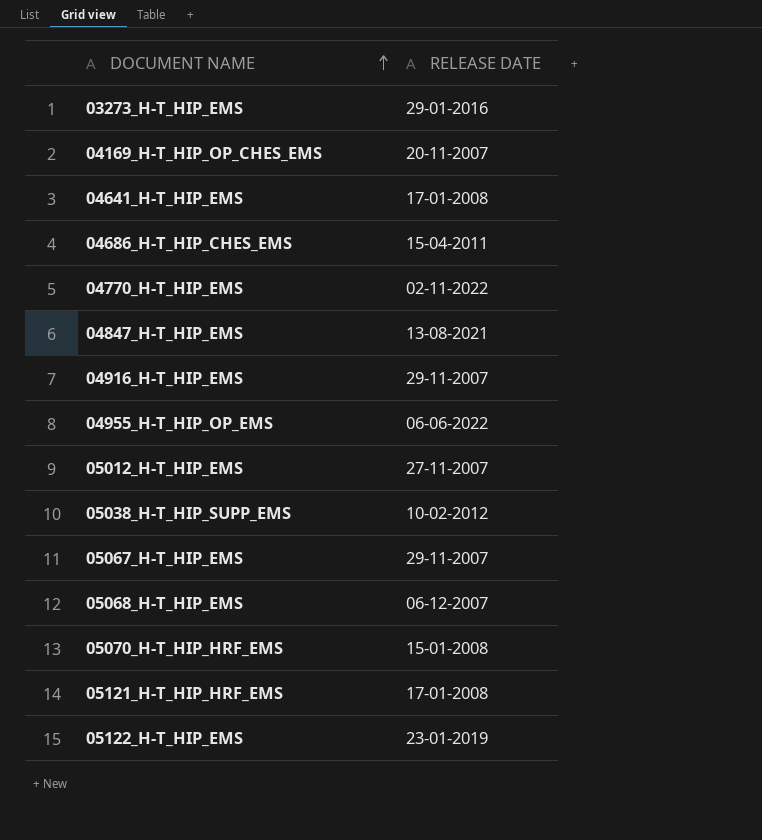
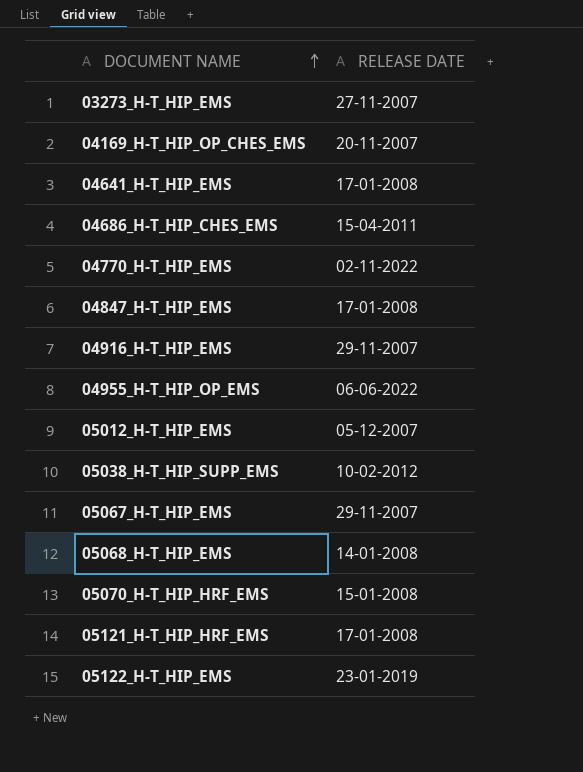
03273_H-T_HIP_EMS | RELEASE DATE: 29-01-2016 -> 27-11-2007
04847_H-T_HIP_EMS | RELEASE DATE: 13-08-2021 -> 17-01-2008
05012_H-T_HIP_EMS | RELEASE DATE: 27-11-2007 -> 05-12-2007
05068_H-T_HIP_EMS | RELEASE DATE: 06-12-2007 -> 14-01-2008

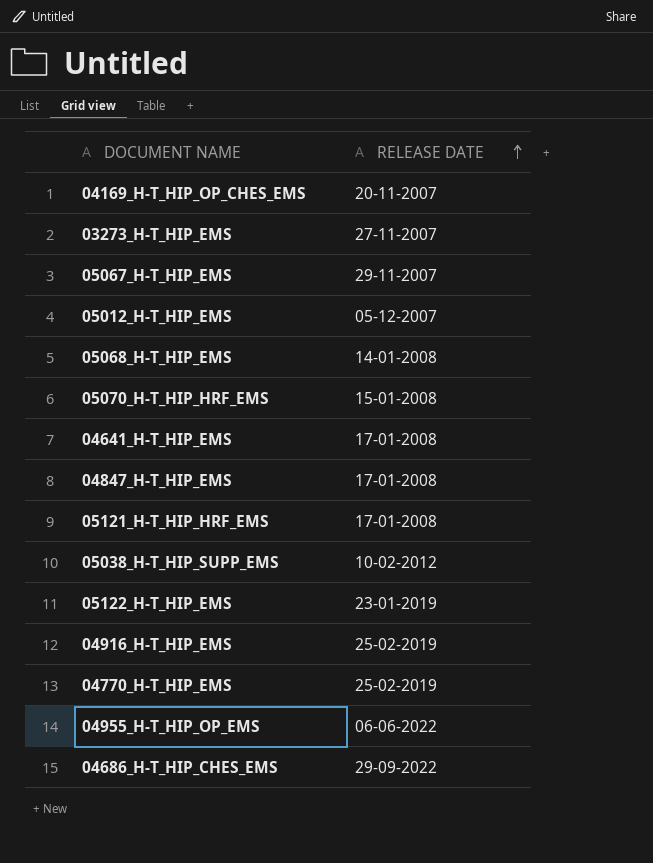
row order: DOCUMENT NAME ascending -> RELEASE DATE ascending
04916_H-T_HIP_EMS | RELEASE DATE: 29-11-2007 -> 25-02-2019
04770_H-T_HIP_EMS | RELEASE DATE: 02-11-2022 -> 25-02-2019
04686_H-T_HIP_CHES_EMS | RELEASE DATE: 15-04-2011 -> 29-09-2022

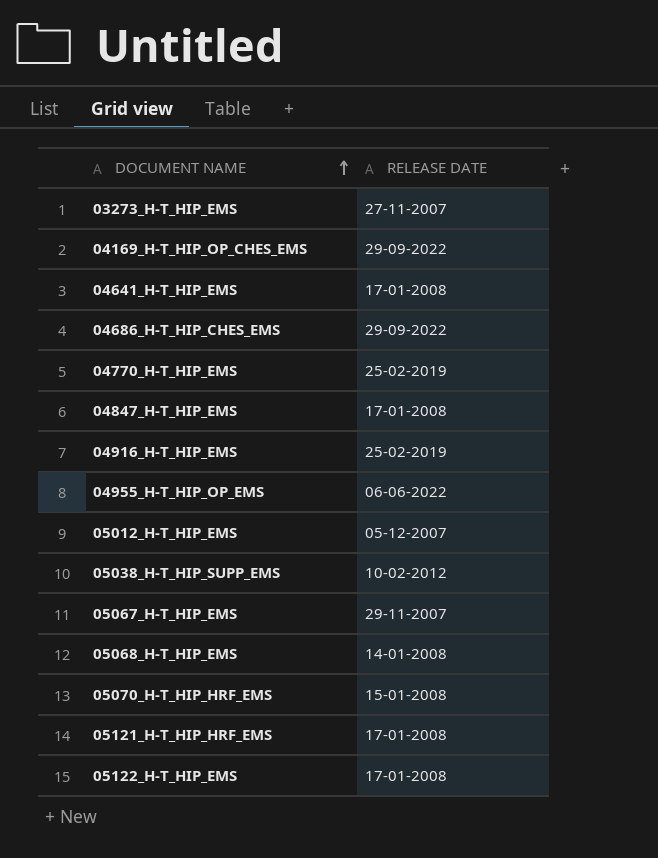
row order: RELEASE DATE ascending -> DOCUMENT NAME ascending
04169_H-T_HIP_OP_CHES_EMS | RELEASE DATE: 20-11-2007 -> 29-09-2022
05122_H-T_HIP_EMS | RELEASE DATE: 23-01-2019 -> 17-01-2008

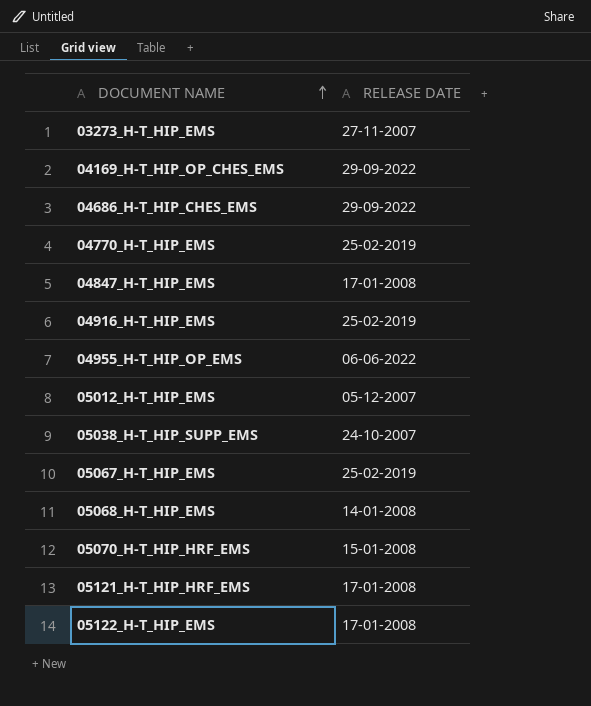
row 04641_H-T_HIP_EMS: 17-01-2008 -> none
05038_H-T_HIP_SUPP_EMS | RELEASE DATE: 10-02-2012 -> 24-10-2007
05067_H-T_HIP_EMS | RELEASE DATE: 29-11-2007 -> 25-02-2019

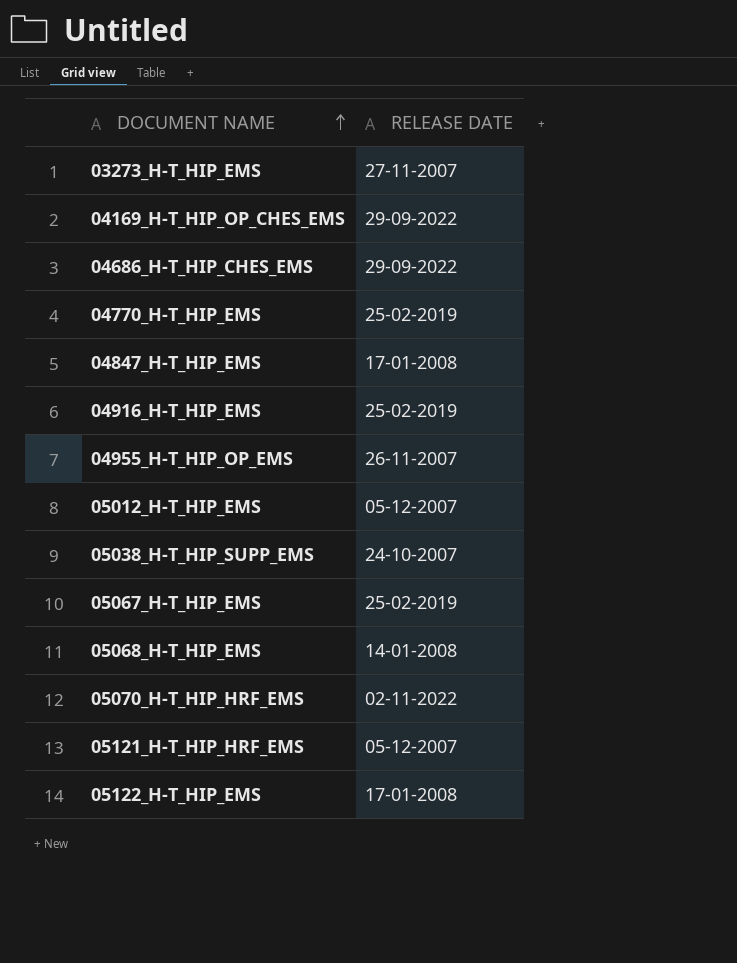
04955_H-T_HIP_OP_EMS | RELEASE DATE: 06-06-2022 -> 26-11-2007
05070_H-T_HIP_HRF_EMS | RELEASE DATE: 15-01-2008 -> 02-11-2022
05121_H-T_HIP_HRF_EMS | RELEASE DATE: 17-01-2008 -> 05-12-2007

